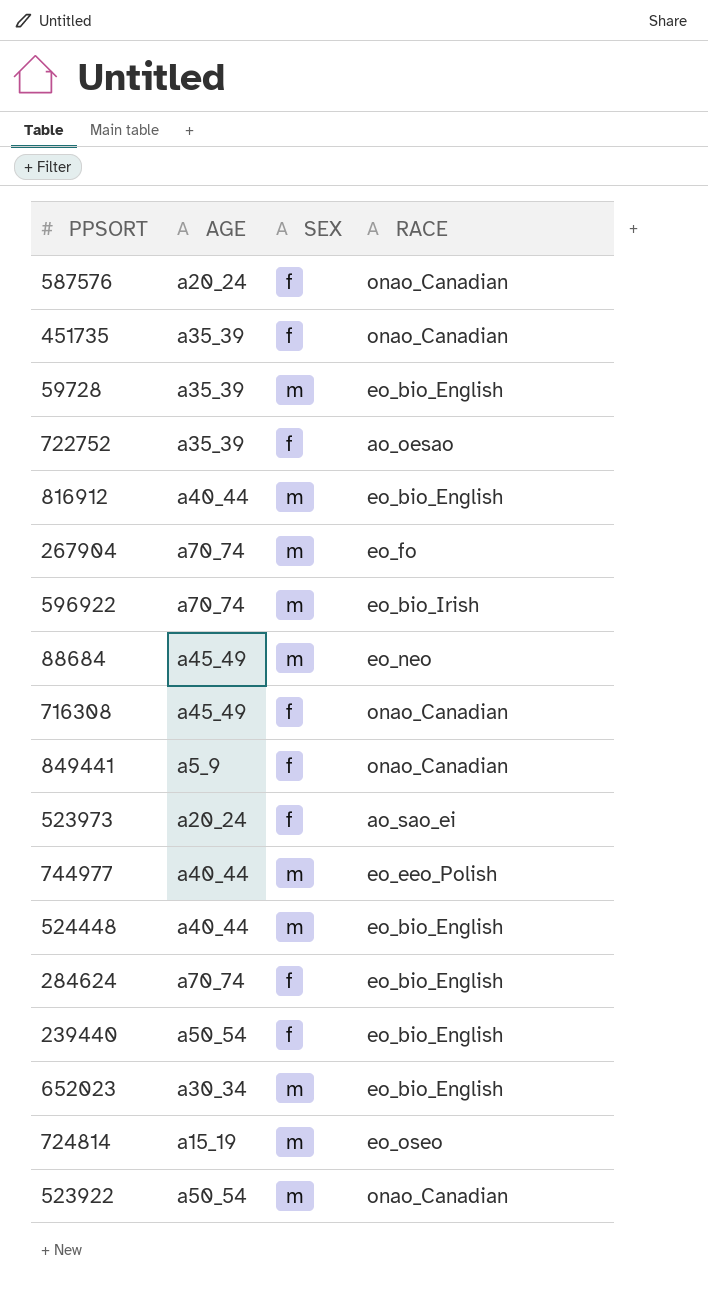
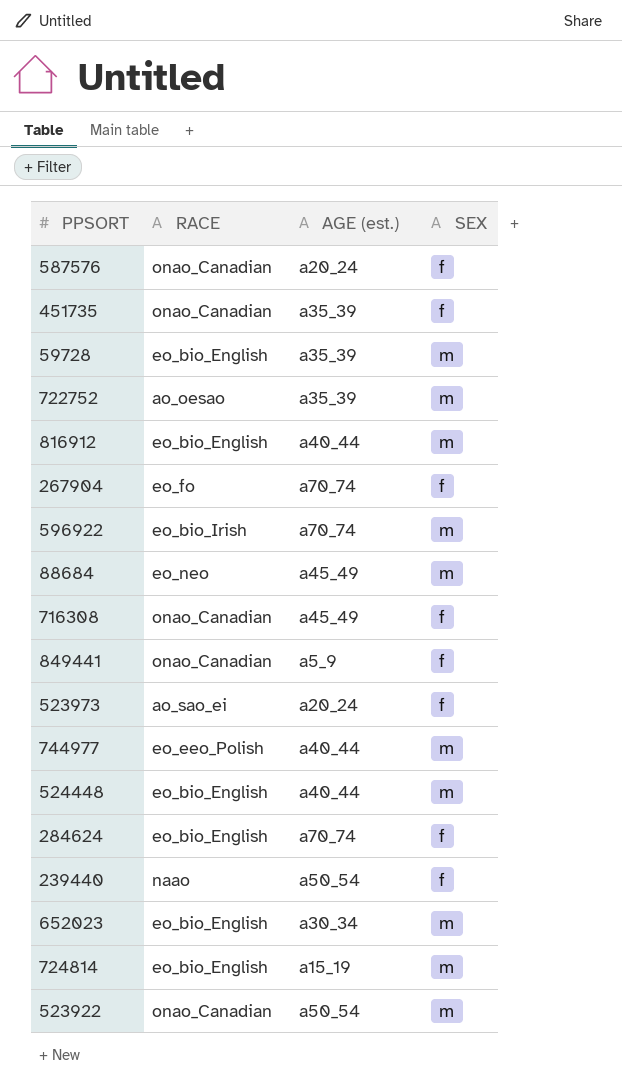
column RACE | position: 4 -> 2
column name: AGE -> AGE (est.)
722752 | SEX: f -> m
267904 | SEX: m -> f
239440 | RACE: eo_bio_English -> naao
724814 | RACE: eo_oseo -> eo_bio_English

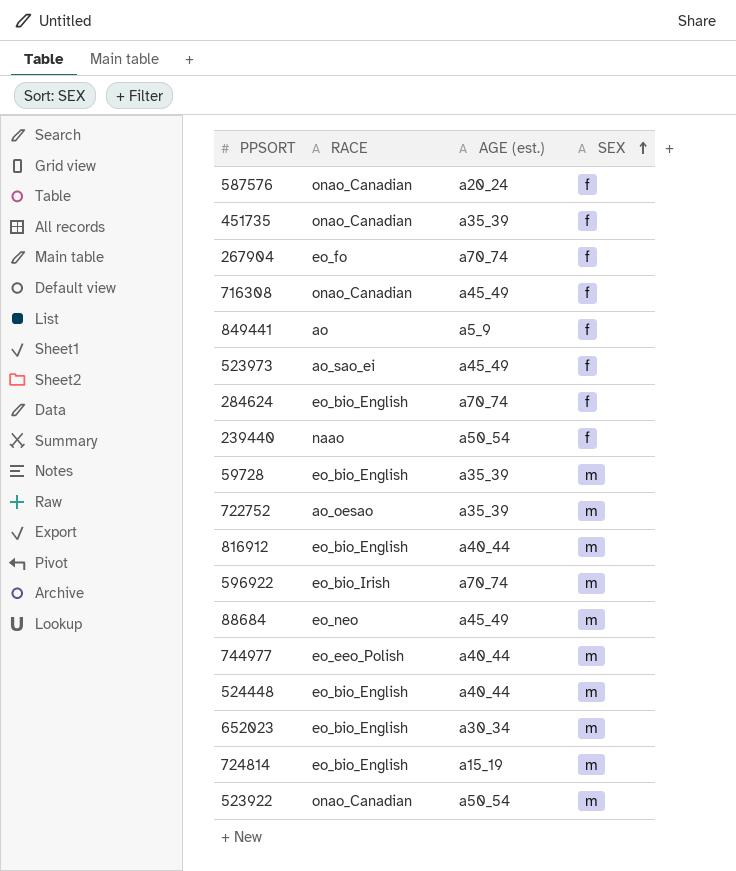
row order: none -> SEX ascending
849441 | RACE: onao_Canadian -> ao
523973 | AGE (est.): a20_24 -> a45_49

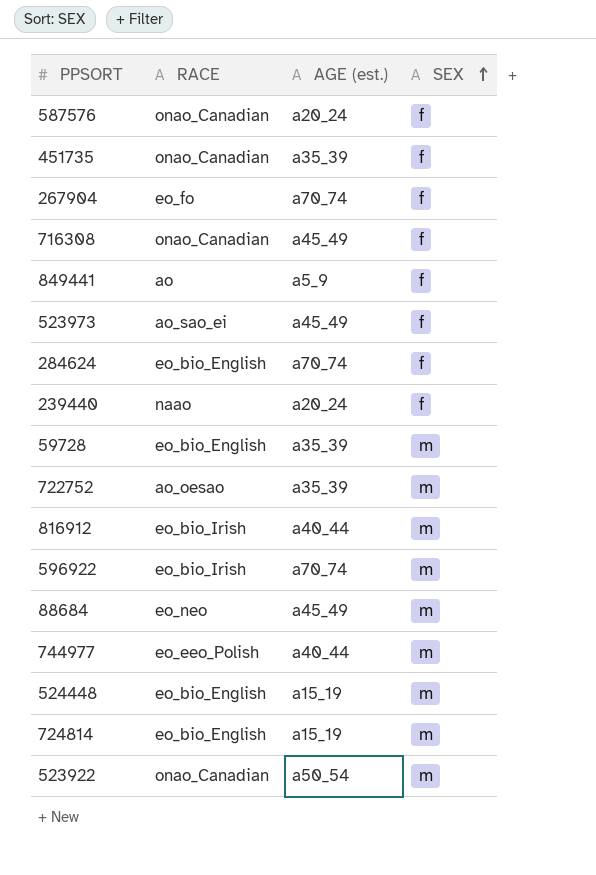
row 652023: eo_bio_English | a30_34 | m -> none
239440 | AGE (est.): a50_54 -> a20_24
816912 | RACE: eo_bio_English -> eo_bio_Irish
524448 | AGE (est.): a40_44 -> a15_19

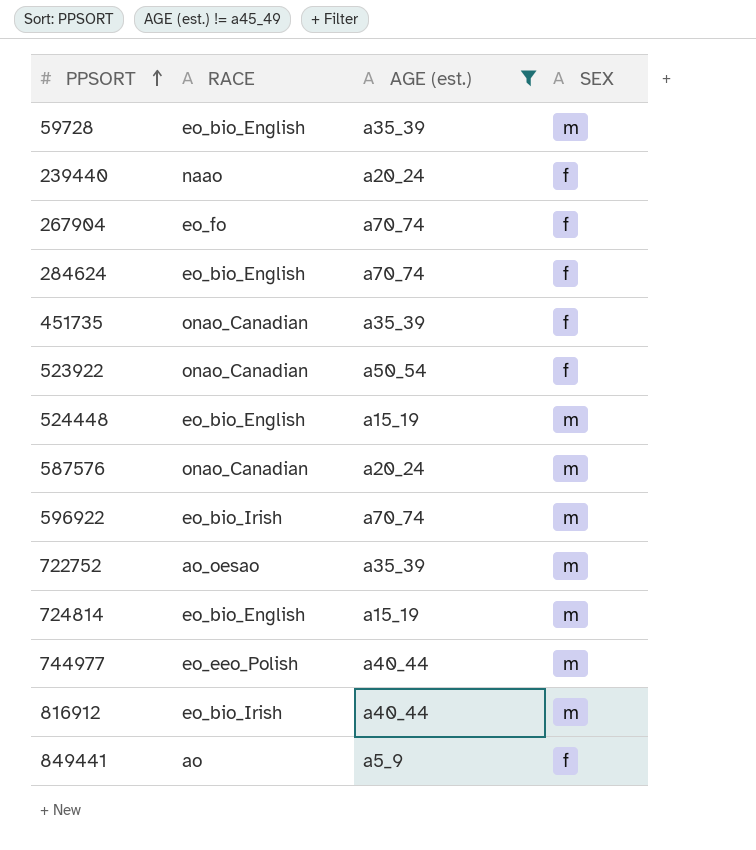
filter: none -> AGE (est.) != a45_49
row order: SEX ascending -> PPSORT ascending
523922 | SEX: m -> f
587576 | SEX: f -> m

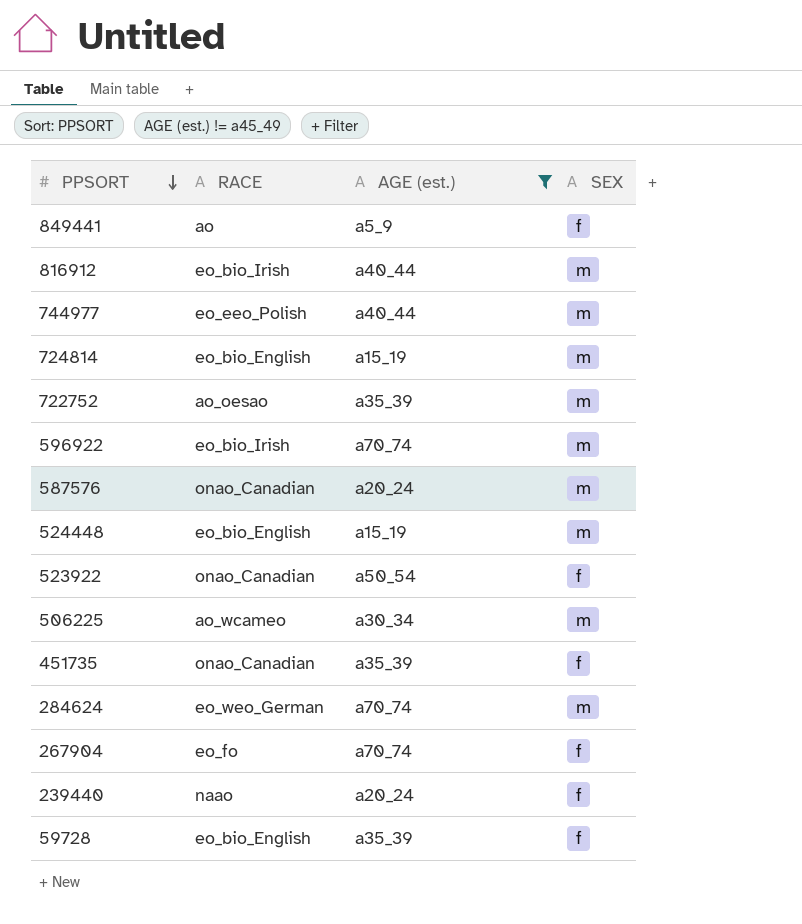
row order: PPSORT ascending -> PPSORT descending
row 506225: none -> ao_wcameo | a30_34 | m
284624 | RACE: eo_bio_English -> eo_weo_German
284624 | SEX: f -> m
59728 | SEX: m -> f

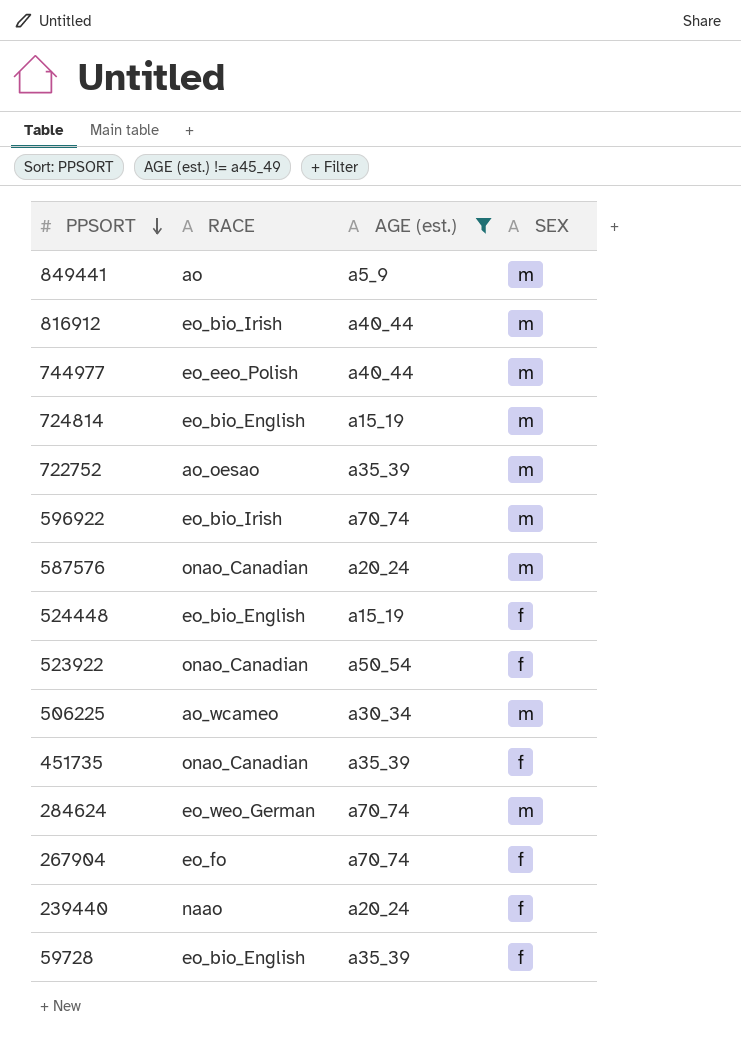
849441 | SEX: f -> m
524448 | SEX: m -> f

